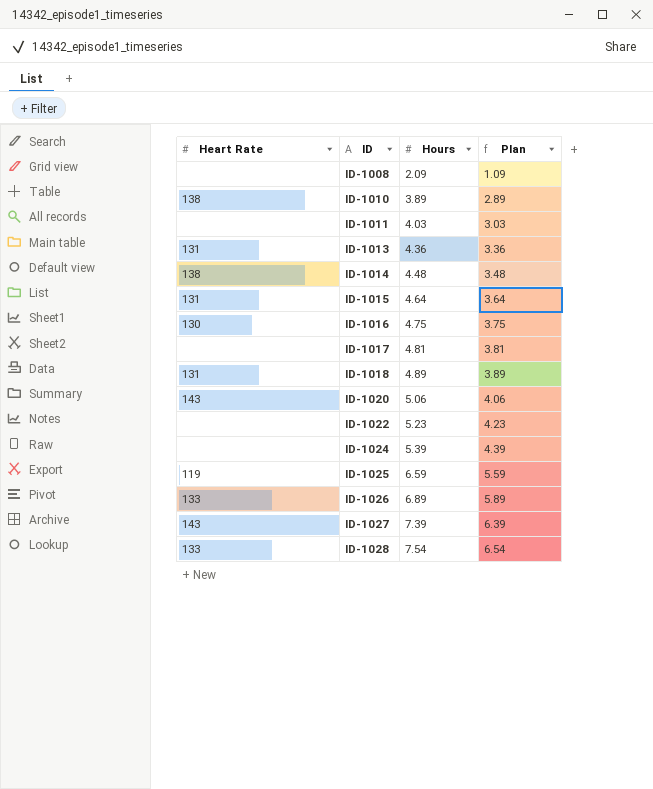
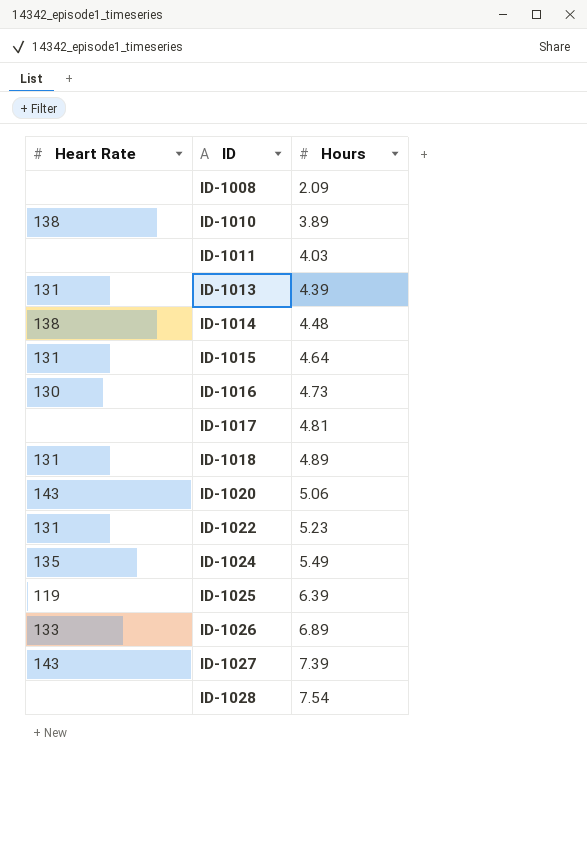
column Plan | formula: [Hours] - 1 -> none
ID-1013 | Hours: 4.36 -> 4.39
ID-1016 | Hours: 4.75 -> 4.73
ID-1022 | Heart Rate: none -> 131
ID-1024 | Heart Rate: none -> 135
ID-1024 | Hours: 5.39 -> 5.49
ID-1025 | Hours: 6.59 -> 6.39
ID-1028 | Heart Rate: 133 -> none

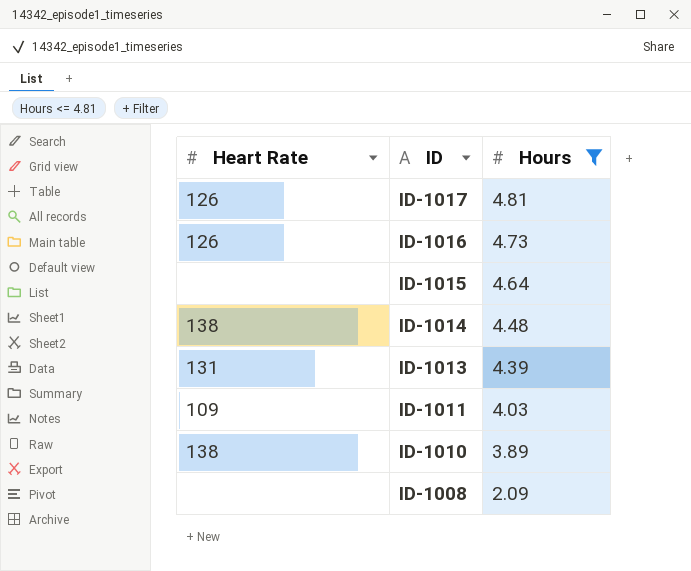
filter: none -> Hours <= 4.81
row order: ID ascending -> ID descending
ID-1017 | Heart Rate: none -> 126
ID-1016 | Heart Rate: 130 -> 126
ID-1015 | Heart Rate: 131 -> none
ID-1011 | Heart Rate: none -> 109

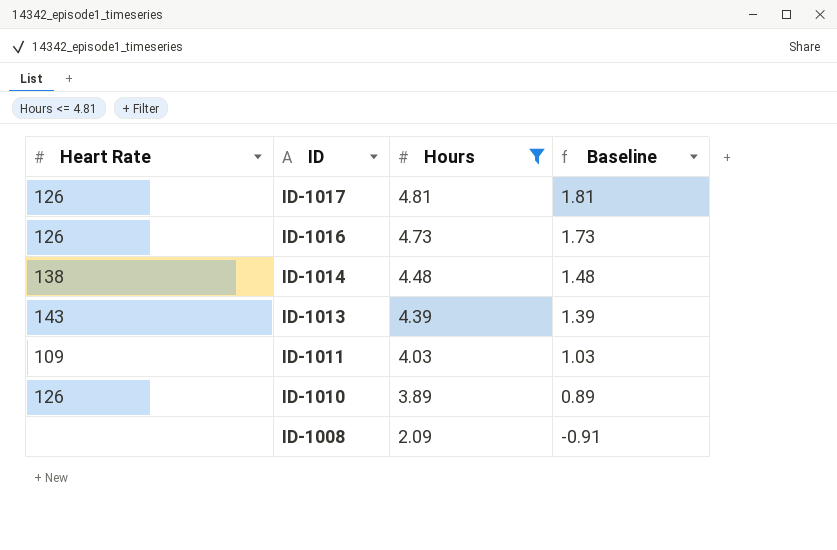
column Baseline | formula: none -> [Hours] - 3
row ID-1015: none | 4.64 -> none
ID-1013 | Heart Rate: 131 -> 143
ID-1010 | Heart Rate: 138 -> 126

